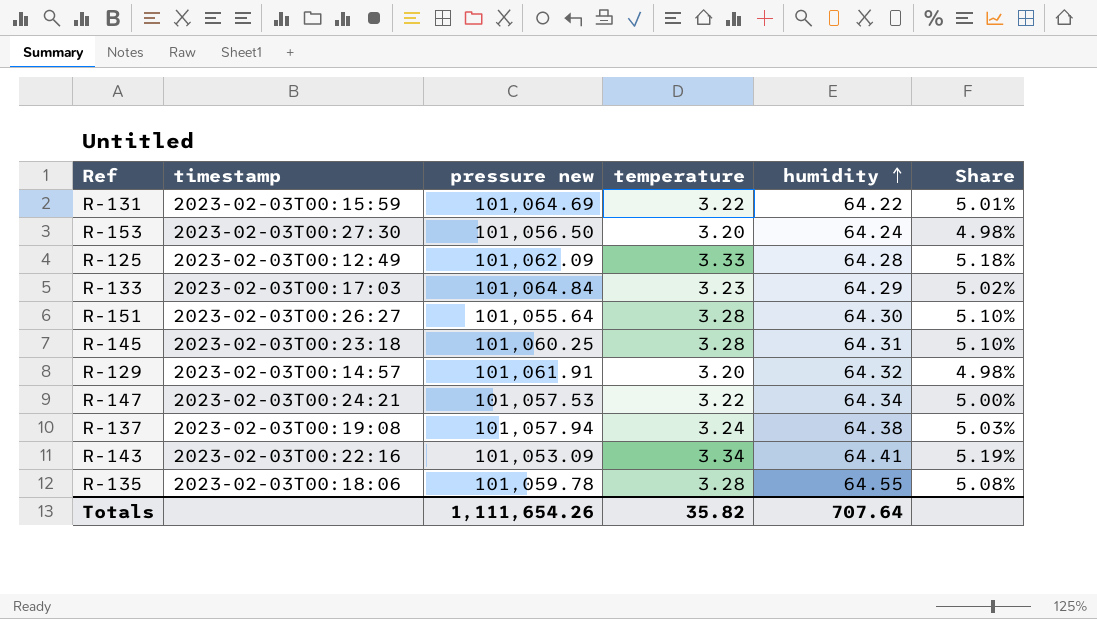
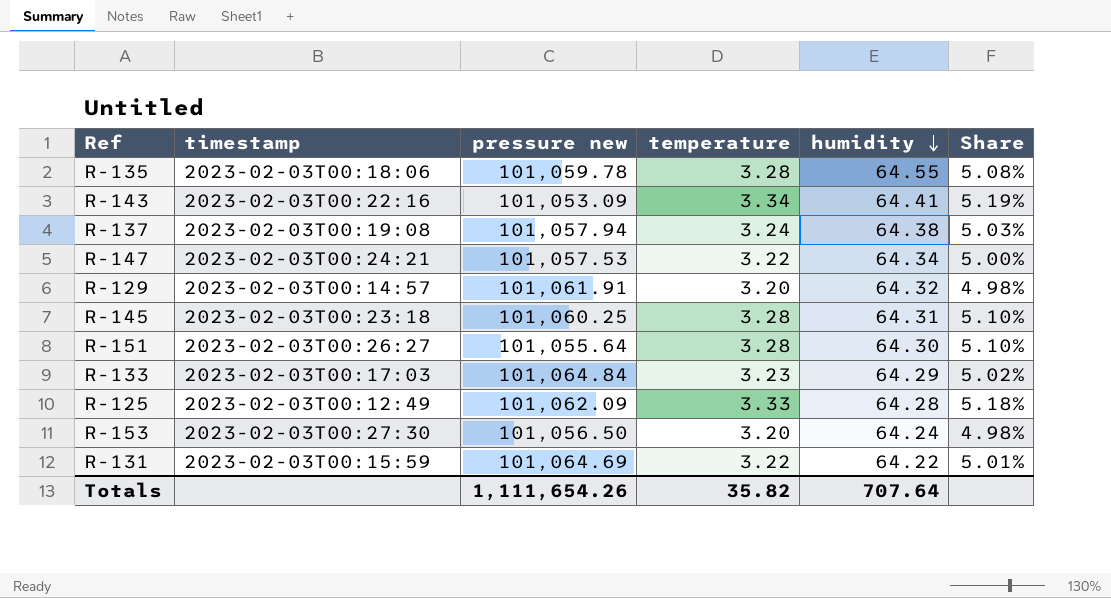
row order: humidity ascending -> humidity descending

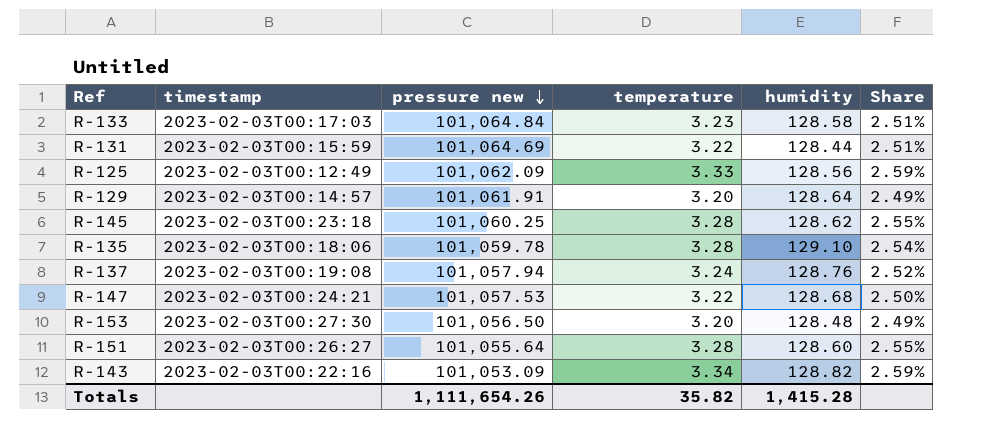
row order: humidity descending -> pressure new descending
R-133 | humidity: 64.29 -> 128.58
R-133 | Share: 5.02% -> 2.51%
R-131 | humidity: 64.22 -> 128.44
R-131 | Share: 5.01% -> 2.51%
R-125 | humidity: 64.28 -> 128.56
R-125 | Share: 5.18% -> 2.59%
R-129 | humidity: 64.32 -> 128.64
R-129 | Share: 4.98% -> 2.49%
R-145 | humidity: 64.31 -> 128.62
R-145 | Share: 5.10% -> 2.55%
R-135 | humidity: 64.55 -> 129.10
R-135 | Share: 5.08% -> 2.54%
R-137 | humidity: 64.38 -> 128.76
R-137 | Share: 5.03% -> 2.52%
R-147 | humidity: 64.34 -> 128.68
R-147 | Share: 5.00% -> 2.50%
R-153 | humidity: 64.24 -> 128.48
R-153 | Share: 4.98% -> 2.49%
R-151 | humidity: 64.30 -> 128.60
R-151 | Share: 5.10% -> 2.55%
R-143 | humidity: 64.41 -> 128.82
R-143 | Share: 5.19% -> 2.59%
Totals | humidity: 707.64 -> 1,415.28

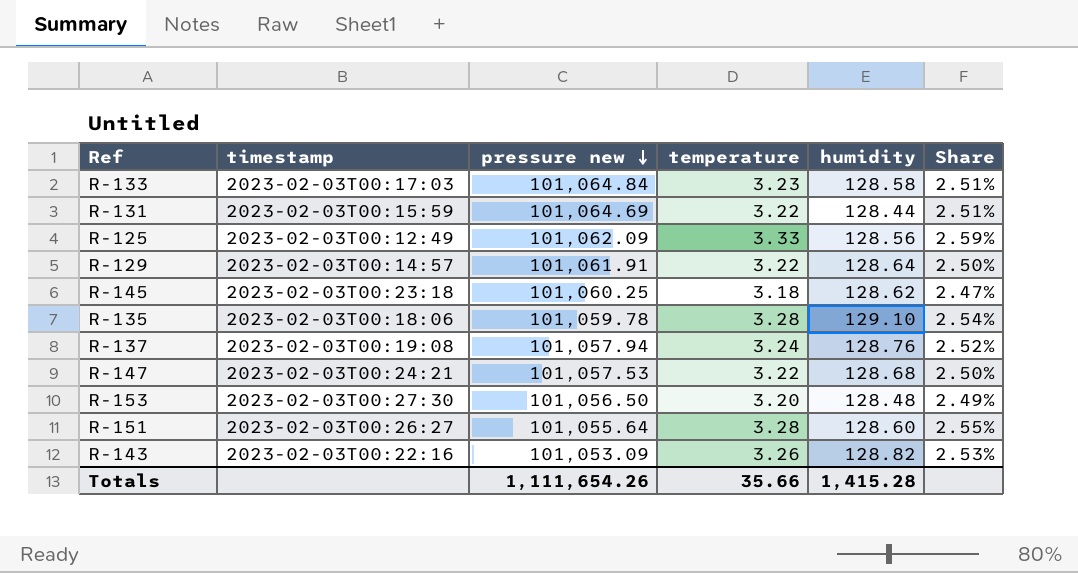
R-129 | temperature: 3.20 -> 3.22
R-129 | Share: 2.49% -> 2.50%
R-145 | temperature: 3.28 -> 3.18
R-145 | Share: 2.55% -> 2.47%
R-143 | temperature: 3.34 -> 3.26
R-143 | Share: 2.59% -> 2.53%
Totals | temperature: 35.82 -> 35.66

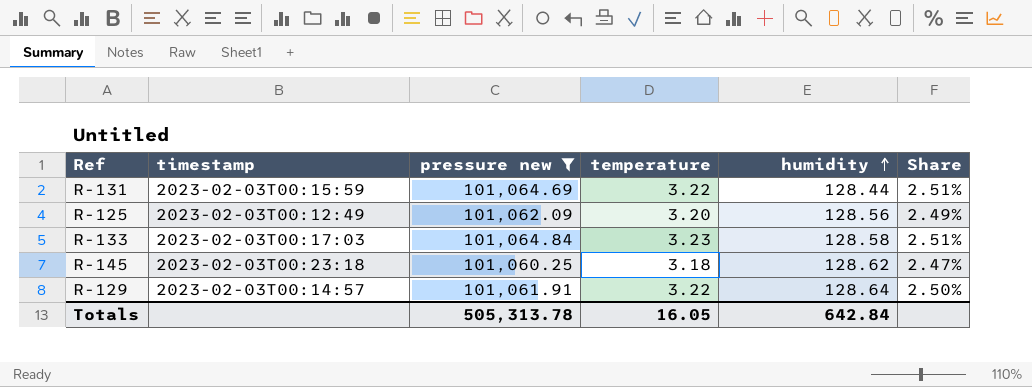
filter: none -> pressure new >= 101,060.25
row order: pressure new descending -> humidity ascending
R-125 | temperature: 3.33 -> 3.20
R-125 | Share: 2.59% -> 2.49%
Totals | pressure new: 1,111,654.26 -> 505,313.78
Totals | temperature: 35.66 -> 16.05
Totals | humidity: 1,415.28 -> 642.84

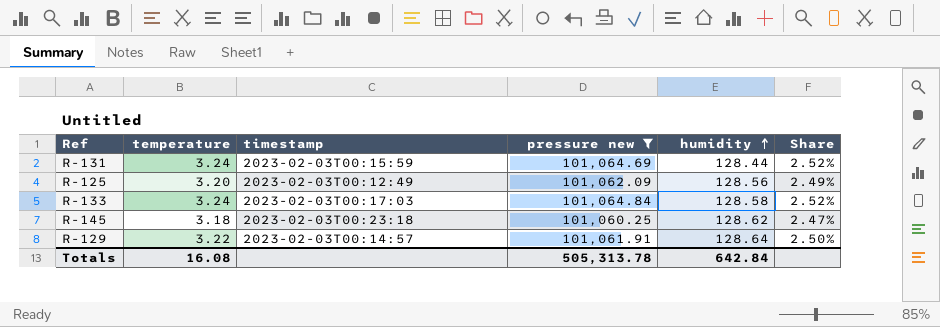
column temperature | position: 4 -> 2
R-131 | temperature: 3.22 -> 3.24
R-131 | Share: 2.51% -> 2.52%
R-133 | temperature: 3.23 -> 3.24
R-133 | Share: 2.51% -> 2.52%
Totals | temperature: 16.05 -> 16.08

